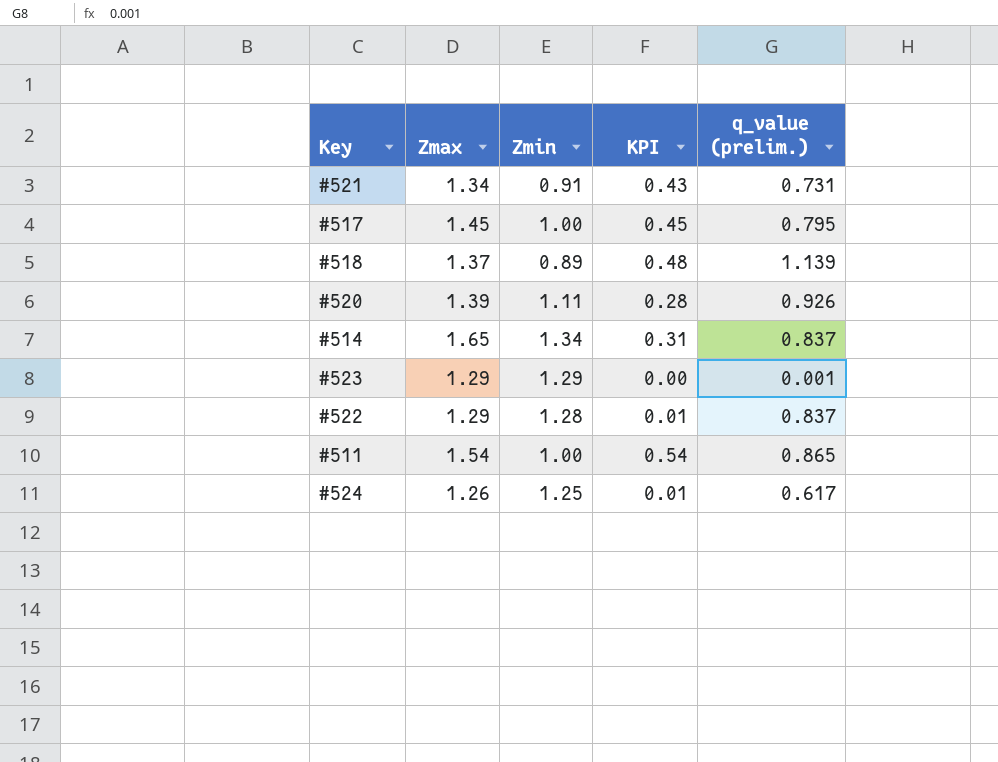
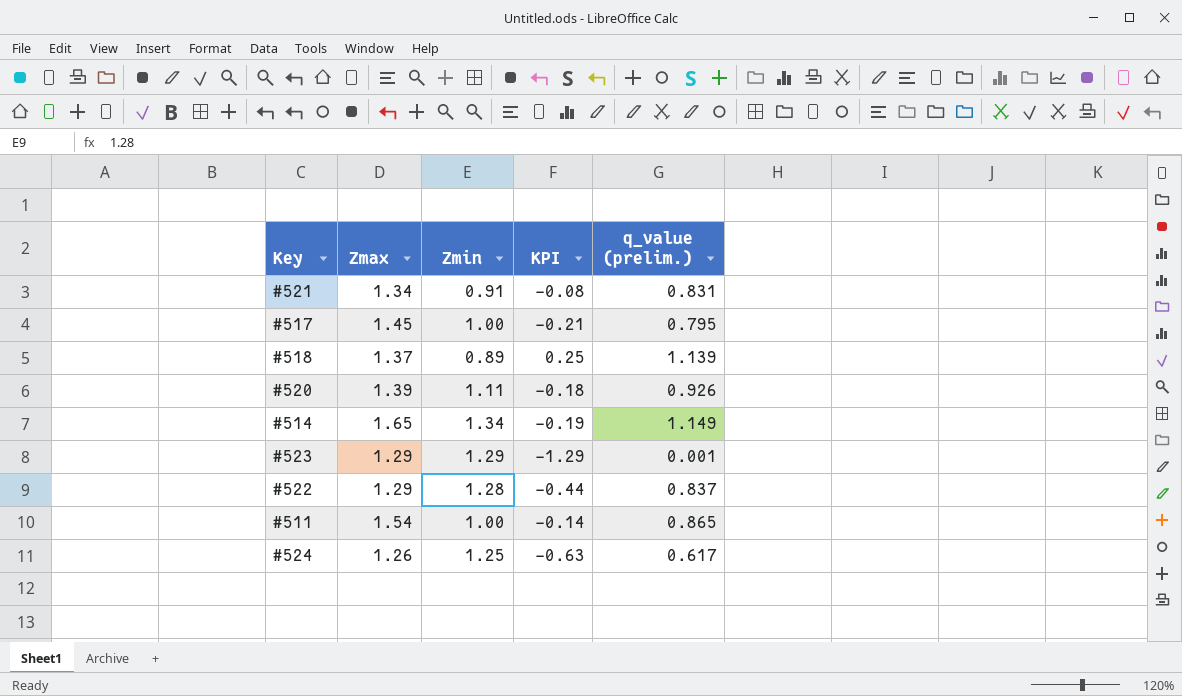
column KPI | formula: [Zmax] - [Zmin] -> [q_value (prelim.)] - [Zmin]
#521 | q_value (prelim.): 0.731 -> 0.831
#514 | q_value (prelim.): 0.837 -> 1.149

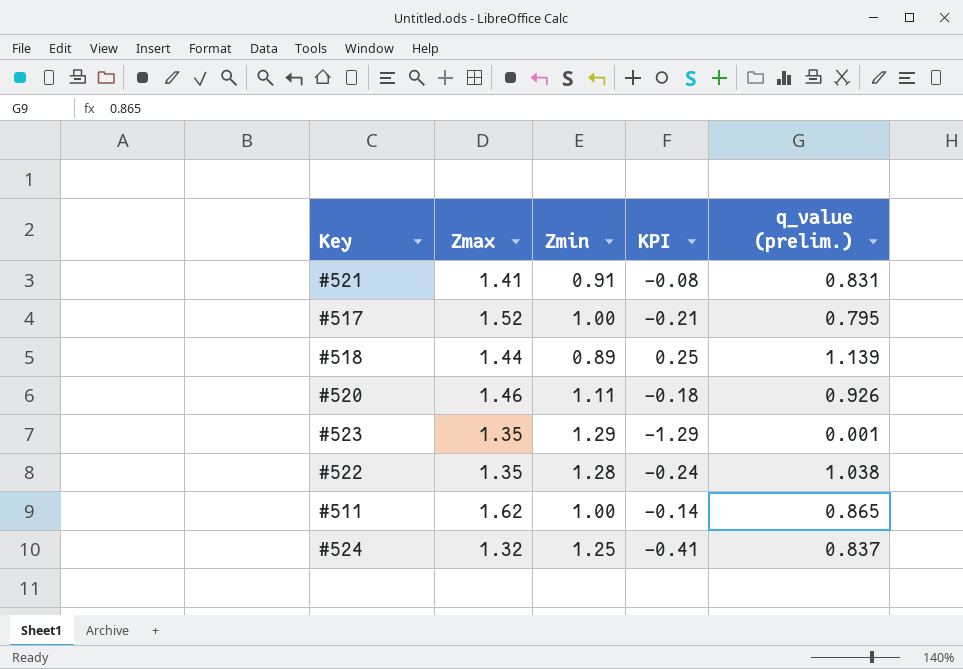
row #514: 1.65 | 1.34 | -0.19 | 1.149 -> none
#521 | Zmax: 1.34 -> 1.41
#517 | Zmax: 1.45 -> 1.52
#518 | Zmax: 1.37 -> 1.44
#520 | Zmax: 1.39 -> 1.46
#523 | Zmax: 1.29 -> 1.35
#522 | Zmax: 1.29 -> 1.35
#522 | KPI: -0.44 -> -0.24
#522 | q_value (prelim.): 0.837 -> 1.038
#511 | Zmax: 1.54 -> 1.62
#524 | Zmax: 1.26 -> 1.32
#524 | KPI: -0.63 -> -0.41
#524 | q_value (prelim.): 0.617 -> 0.837

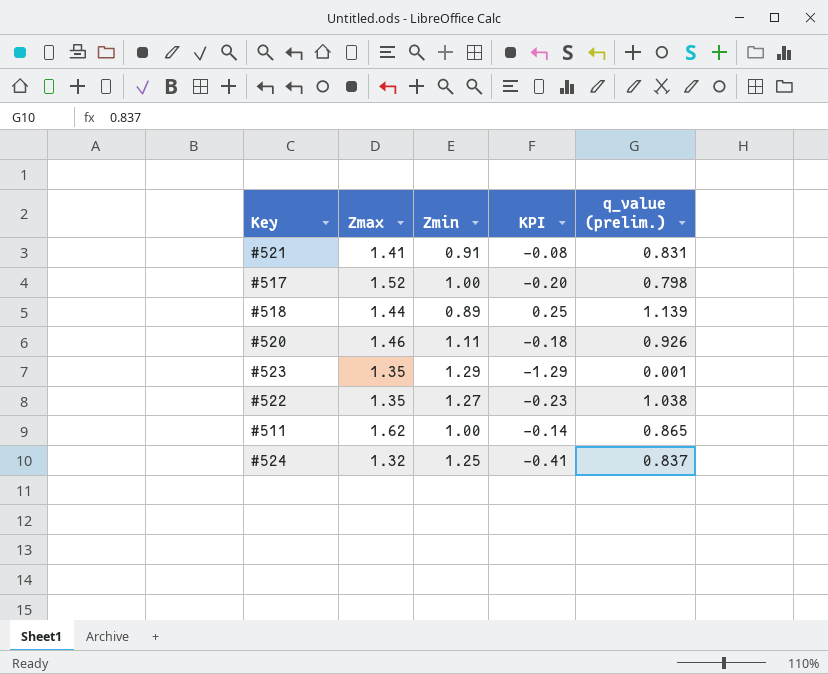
#517 | KPI: -0.21 -> -0.20
#517 | q_value (prelim.): 0.795 -> 0.798
#522 | Zmin: 1.28 -> 1.27
#522 | KPI: -0.24 -> -0.23

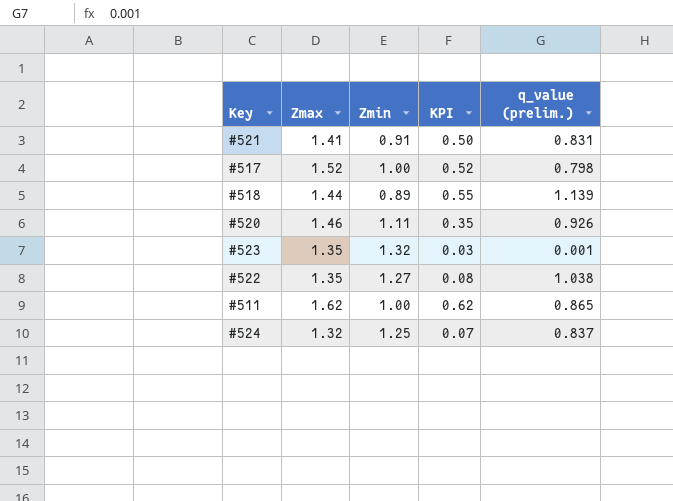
column KPI | formula: [q_value (prelim.)] - [Zmin] -> [Zmax] - [Zmin]
#523 | Zmin: 1.29 -> 1.32

